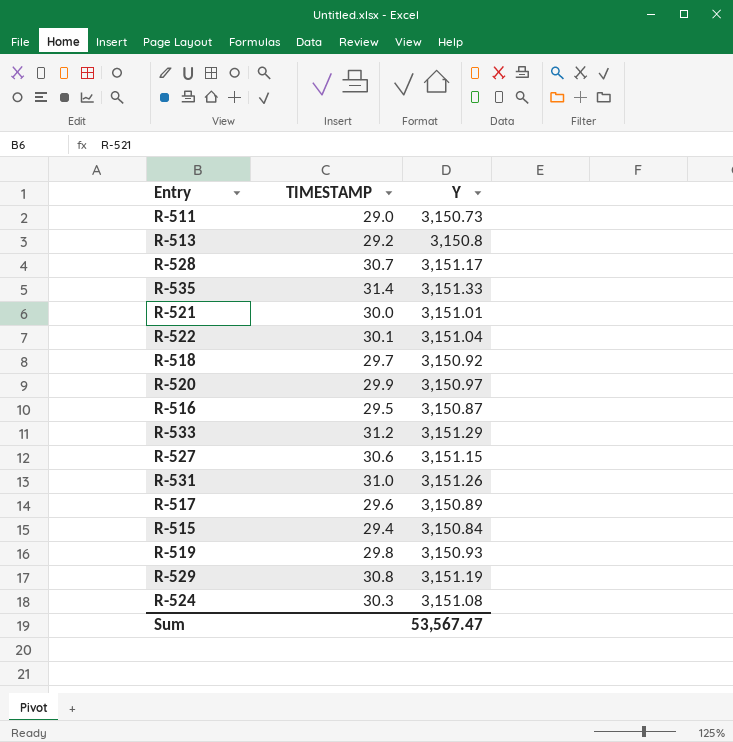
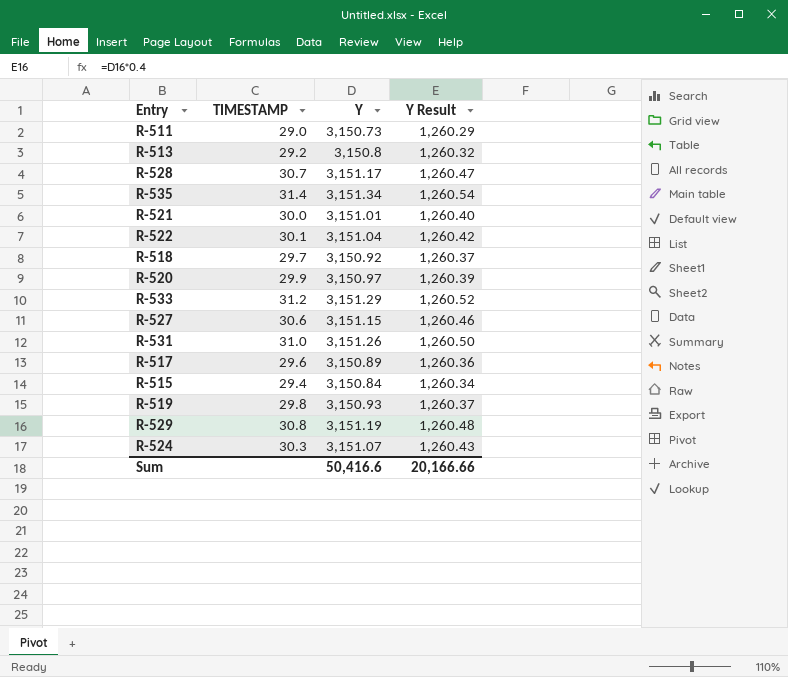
column Y Result | formula: none -> [Y] * 0.4
row R-516: 29.5 | 3,150.87 -> none
R-535 | Y: 3,151.33 -> 3,151.34
R-524 | Y: 3,151.08 -> 3,151.07
Sum | Y: 53,567.47 -> 50,416.6

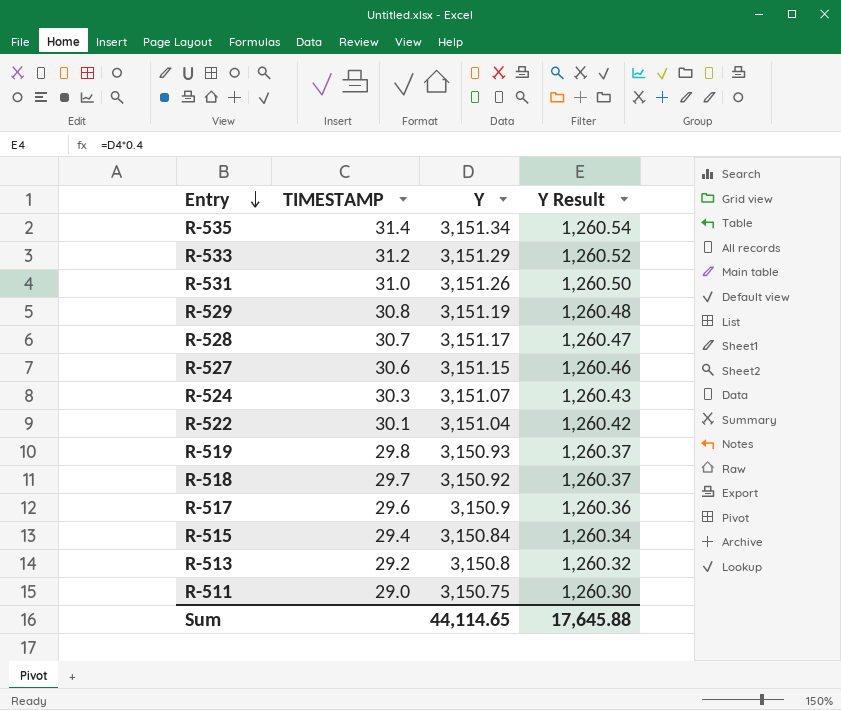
row order: none -> Entry descending
row R-521: 30.0 | 3,151.01 | 1,260.40 -> none
row R-520: 29.9 | 3,150.97 | 1,260.39 -> none
R-517 | Y: 3,150.89 -> 3,150.9
R-511 | Y: 3,150.73 -> 3,150.75
R-511 | Y Result: 1,260.29 -> 1,260.30
Sum | Y: 50,416.6 -> 44,114.65
Sum | Y Result: 20,166.66 -> 17,645.88

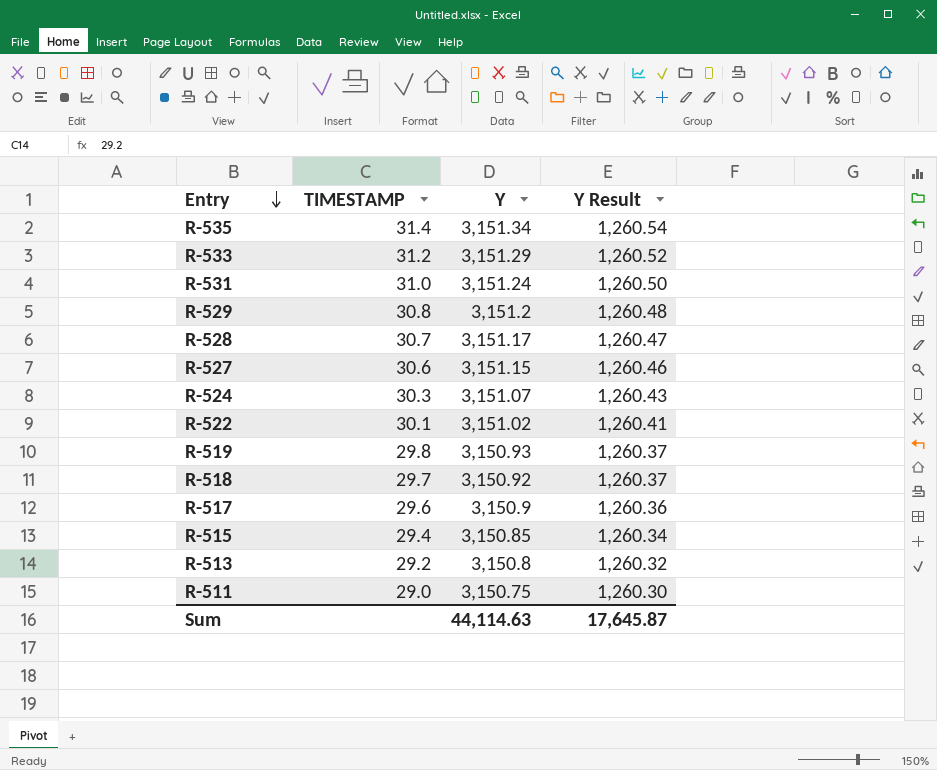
R-531 | Y: 3,151.26 -> 3,151.24
R-529 | Y: 3,151.19 -> 3,151.2
R-522 | Y: 3,151.04 -> 3,151.02
R-522 | Y Result: 1,260.42 -> 1,260.41
R-515 | Y: 3,150.84 -> 3,150.85
Sum | Y: 44,114.65 -> 44,114.63
Sum | Y Result: 17,645.88 -> 17,645.87

